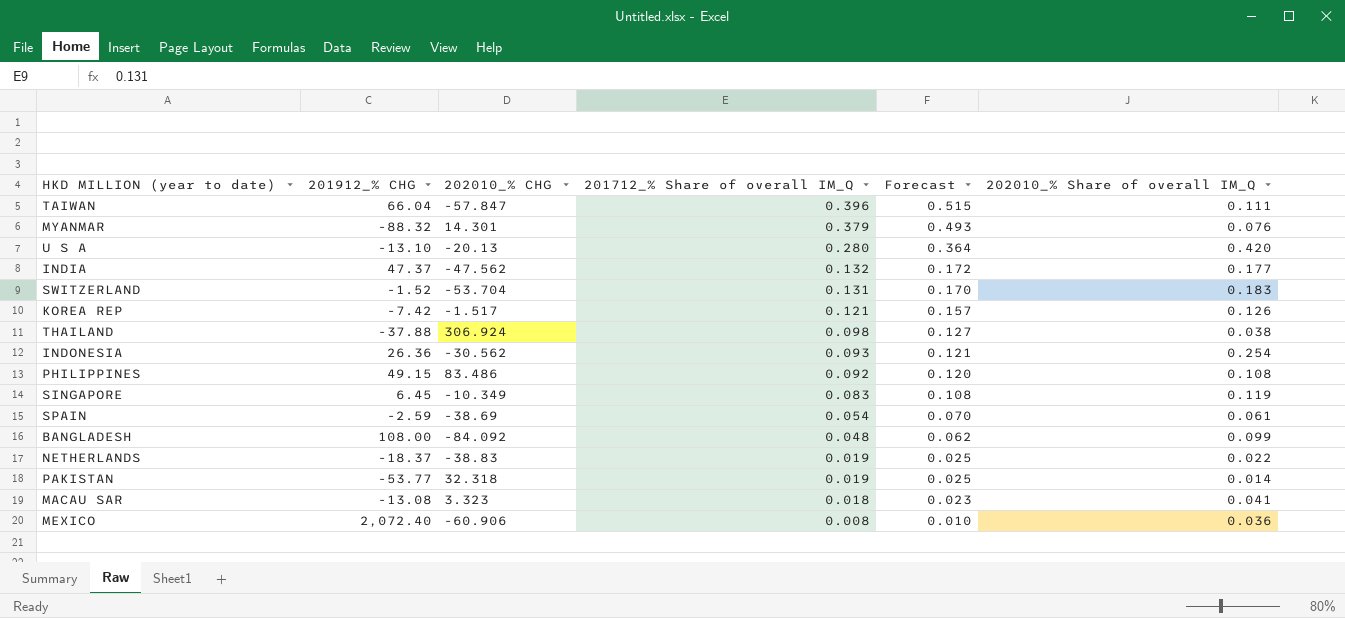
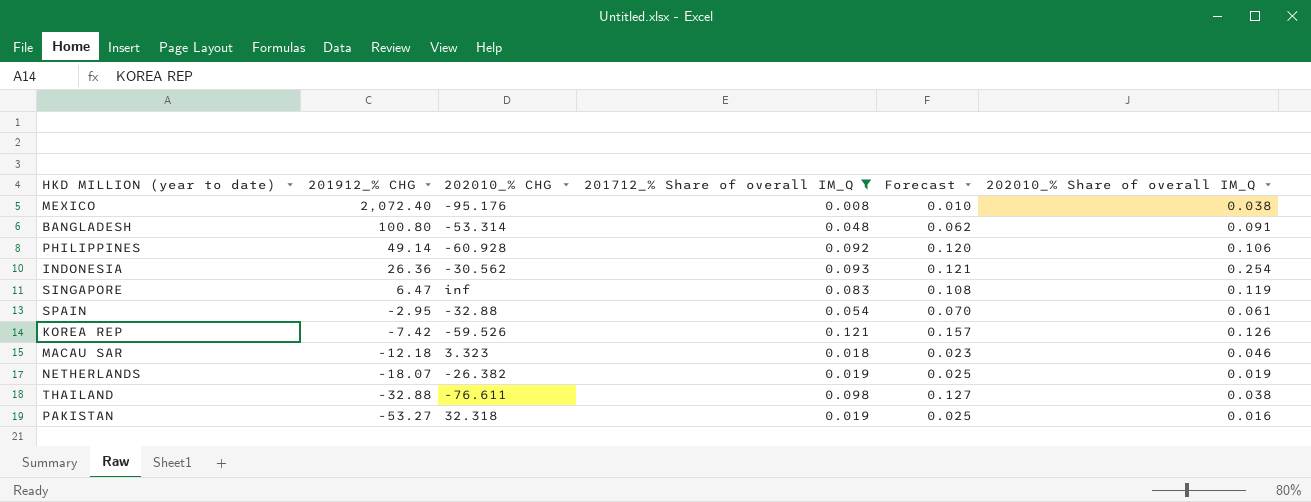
filter: none -> 201712_% Share of overall IM_Q <= 0.121
row order: 201712_% Share of overall IM_Q descending -> 201912_% CHG descending
MEXICO | 202010_% CHG: -60.906 -> -95.176
MEXICO | 202010_% Share of overall IM_Q: 0.036 -> 0.038
BANGLADESH | 201912_% CHG: 108.00 -> 100.80
BANGLADESH | 202010_% CHG: -84.092 -> -53.314
BANGLADESH | 202010_% Share of overall IM_Q: 0.099 -> 0.091
PHILIPPINES | 201912_% CHG: 49.15 -> 49.14
PHILIPPINES | 202010_% CHG: 83.486 -> -60.928
PHILIPPINES | 202010_% Share of overall IM_Q: 0.108 -> 0.106
SINGAPORE | 201912_% CHG: 6.45 -> 6.47
SINGAPORE | 202010_% CHG: -10.349 -> inf
SPAIN | 201912_% CHG: -2.59 -> -2.95
SPAIN | 202010_% CHG: -38.69 -> -32.88
KOREA REP | 202010_% CHG: -1.517 -> -59.526
MACAU SAR | 201912_% CHG: -13.08 -> -12.18
MACAU SAR | 202010_% Share of overall IM_Q: 0.041 -> 0.046
NETHERLANDS | 201912_% CHG: -18.37 -> -18.07
NETHERLANDS | 202010_% CHG: -38.83 -> -26.382
NETHERLANDS | 202010_% Share of overall IM_Q: 0.022 -> 0.019
THAILAND | 201912_% CHG: -37.88 -> -32.88
THAILAND | 202010_% CHG: 306.924 -> -76.611
PAKISTAN | 201912_% CHG: -53.77 -> -53.27
PAKISTAN | 202010_% Share of overall IM_Q: 0.014 -> 0.016

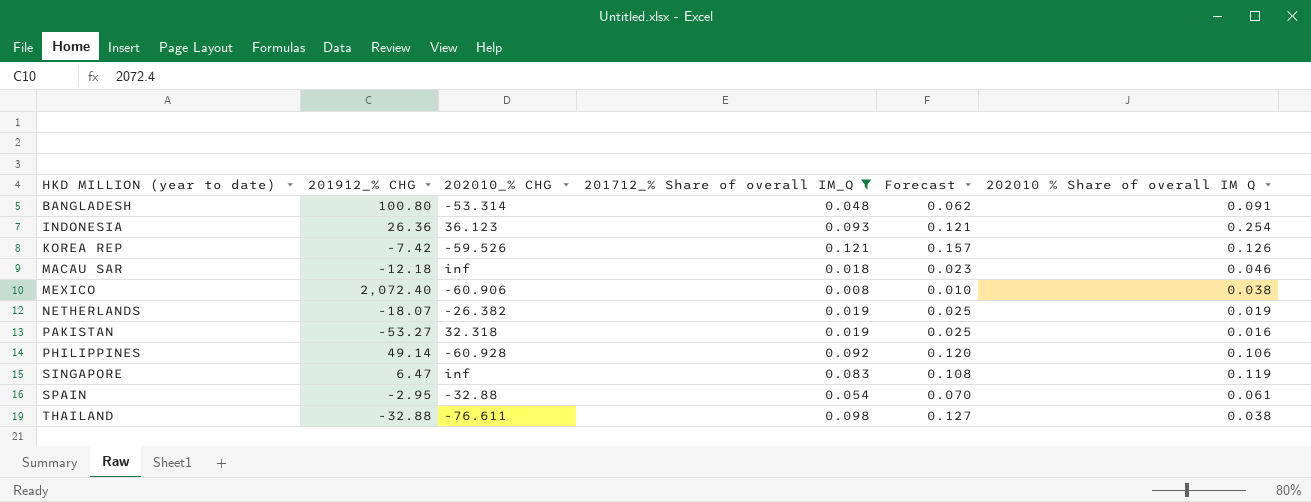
row order: 201912_% CHG descending -> HKD MILLION (year to date) ascending
column name: 202010_% Share of overall IM_Q -> 202010 % Share of overall IM Q
INDONESIA | 202010_% CHG: -30.562 -> 36.123
MACAU SAR | 202010_% CHG: 3.323 -> inf
MEXICO | 202010_% CHG: -95.176 -> -60.906

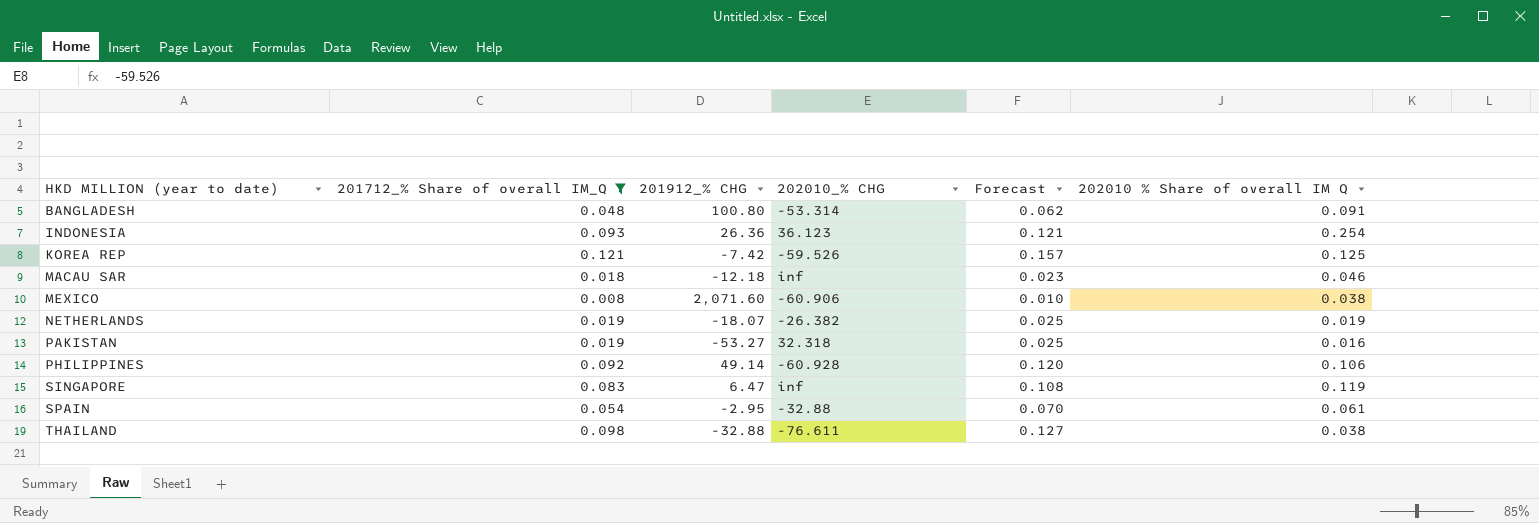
column 201712_% Share of overall IM_Q | position: 4 -> 2
KOREA REP | 202010 % Share of overall IM Q: 0.126 -> 0.125
MEXICO | 201912_% CHG: 2,072.40 -> 2,071.60

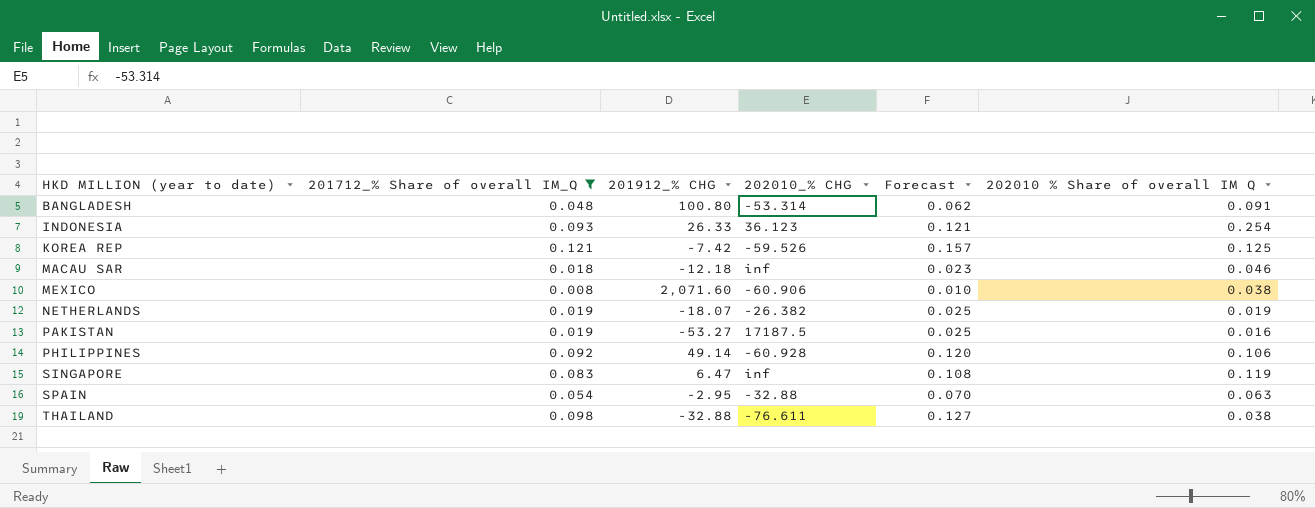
INDONESIA | 201912_% CHG: 26.36 -> 26.33
PAKISTAN | 202010_% CHG: 32.318 -> 17187.5
SPAIN | 202010 % Share of overall IM Q: 0.061 -> 0.063

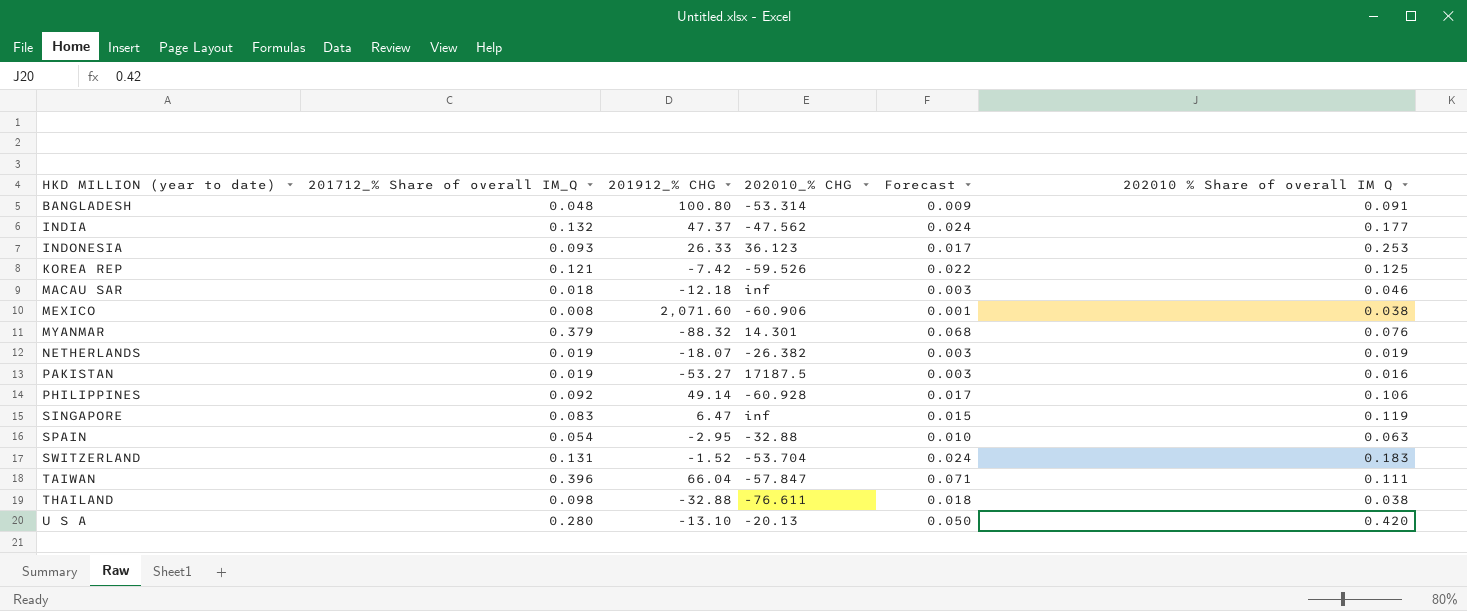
filter: 201712_% Share of overall IM_Q <= 0.121 -> none
column Forecast | formula: [201712_% Share of overall IM_Q] * 1.3 -> [201712_% Share of overall IM_Q] * 0.18
INDONESIA | 202010 % Share of overall IM Q: 0.254 -> 0.253

